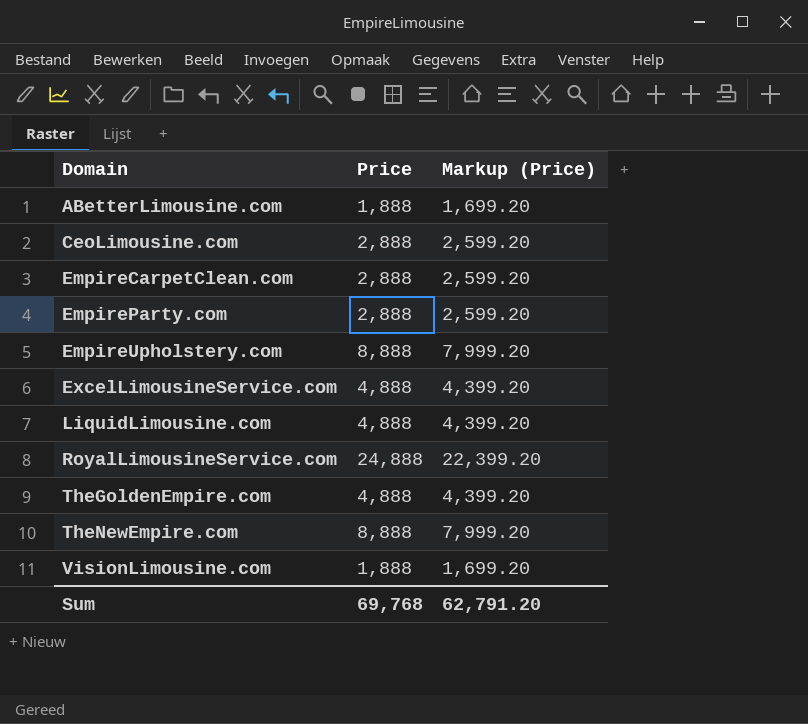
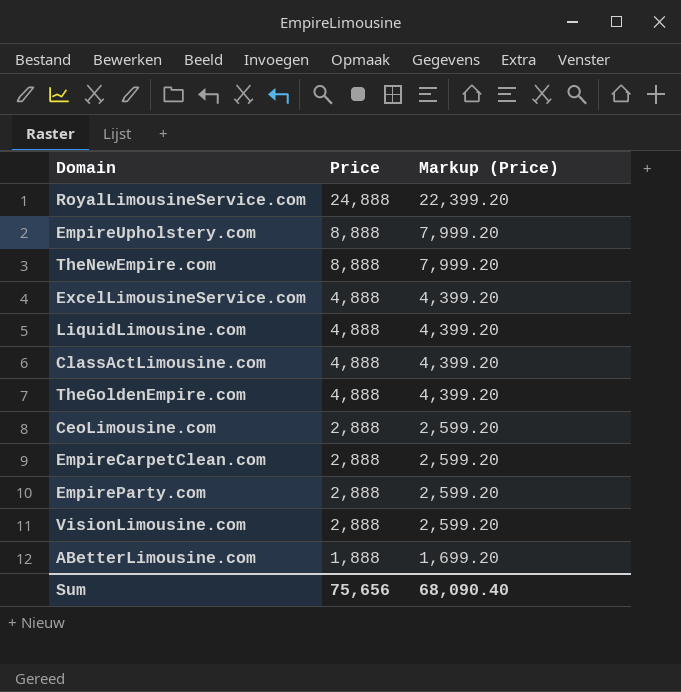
row order: Domain ascending -> Price descending
row ClassActLimousine.com: none -> 4,888 | 4,399.20
VisionLimousine.com | Price: 1,888 -> 2,888
VisionLimousine.com | Markup (Price): 1,699.20 -> 2,599.20
Sum | Price: 69,768 -> 75,656
Sum | Markup (Price): 62,791.20 -> 68,090.40

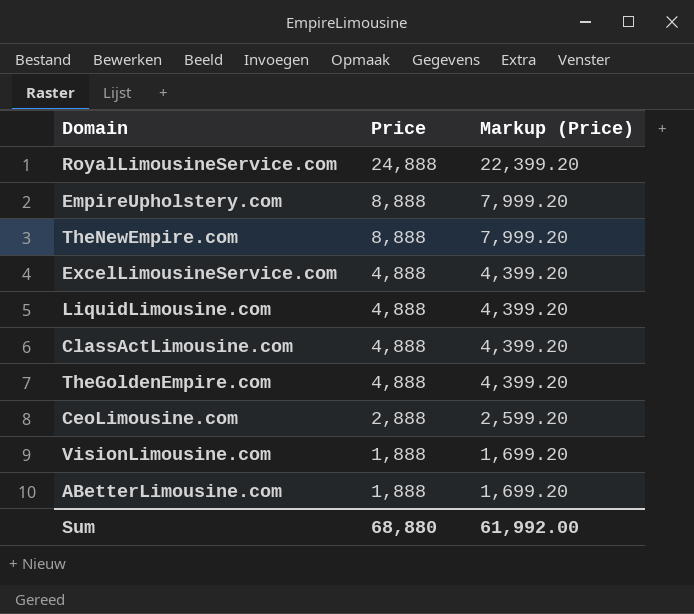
row EmpireCarpetClean.com: 2,888 | 2,599.20 -> none
row EmpireParty.com: 2,888 | 2,599.20 -> none
VisionLimousine.com | Price: 2,888 -> 1,888
VisionLimousine.com | Markup (Price): 2,599.20 -> 1,699.20
Sum | Price: 75,656 -> 68,880
Sum | Markup (Price): 68,090.40 -> 61,992.00

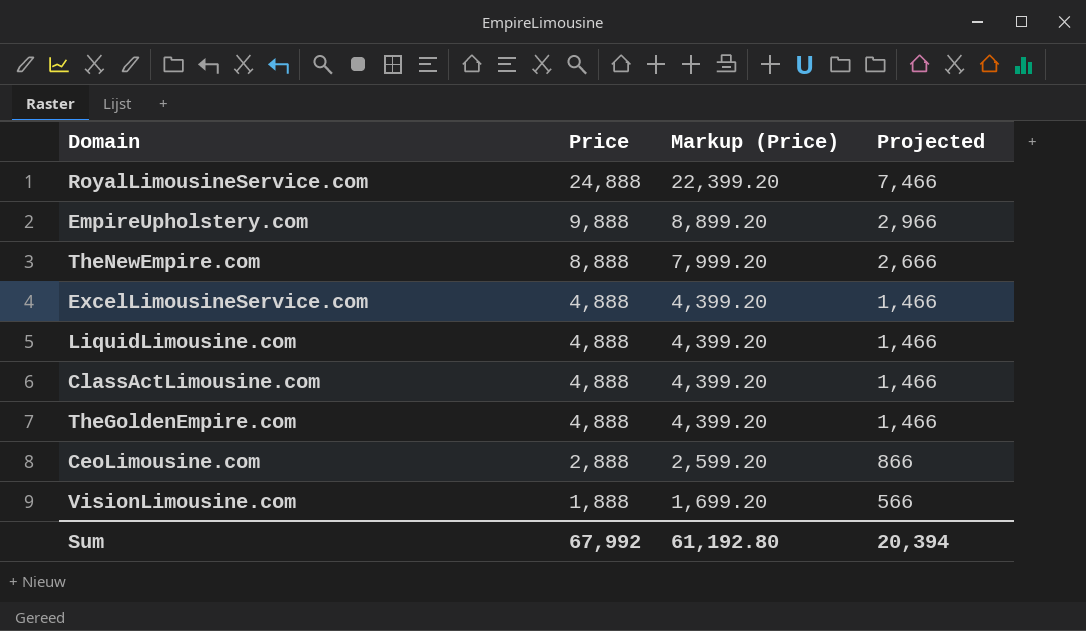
column Projected | formula: none -> [Price] * 0.3
row ABetterLimousine.com: 1,888 | 1,699.20 -> none
EmpireUpholstery.com | Price: 8,888 -> 9,888
EmpireUpholstery.com | Markup (Price): 7,999.20 -> 8,899.20
Sum | Price: 68,880 -> 67,992
Sum | Markup (Price): 61,992.00 -> 61,192.80

